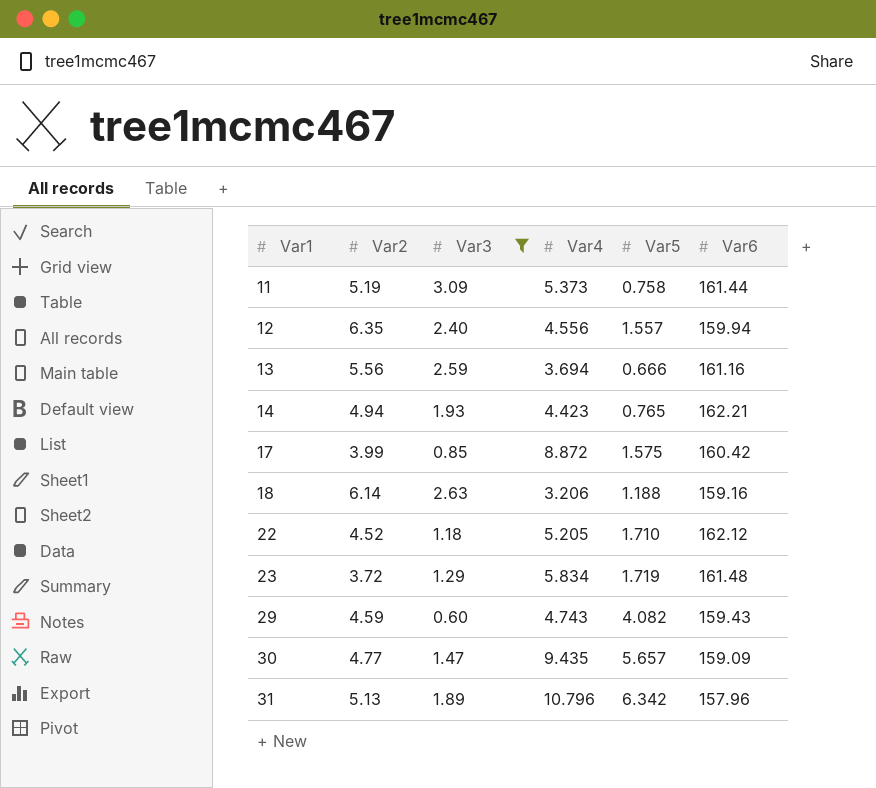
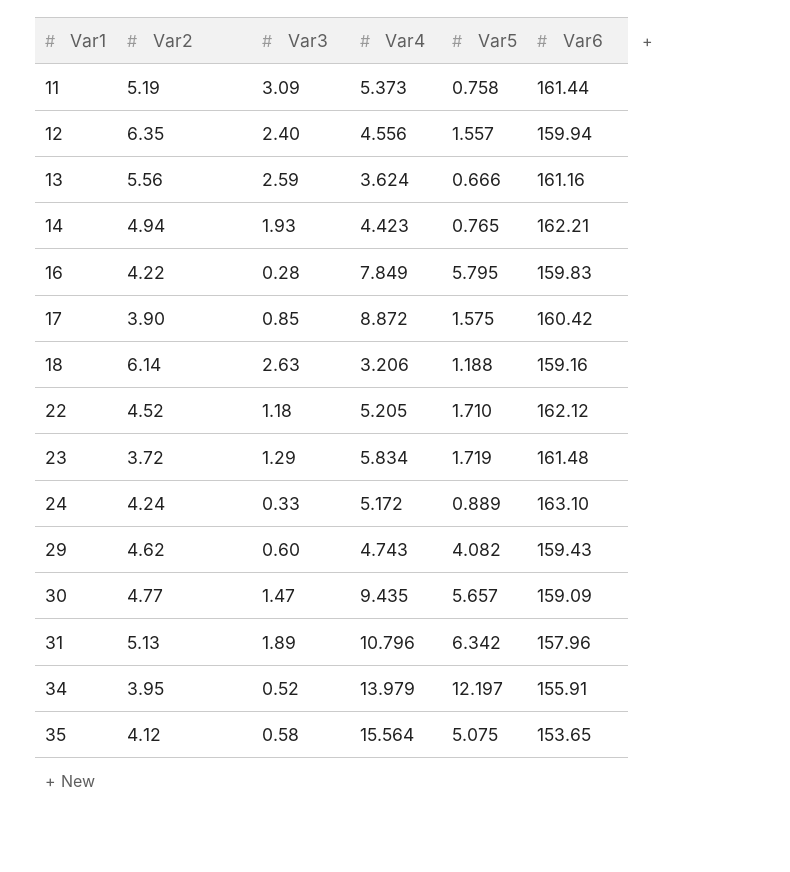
filter: Var3 >= 0.60 -> none
13 | Var4: 3.694 -> 3.624
17 | Var2: 3.99 -> 3.90
29 | Var2: 4.59 -> 4.62

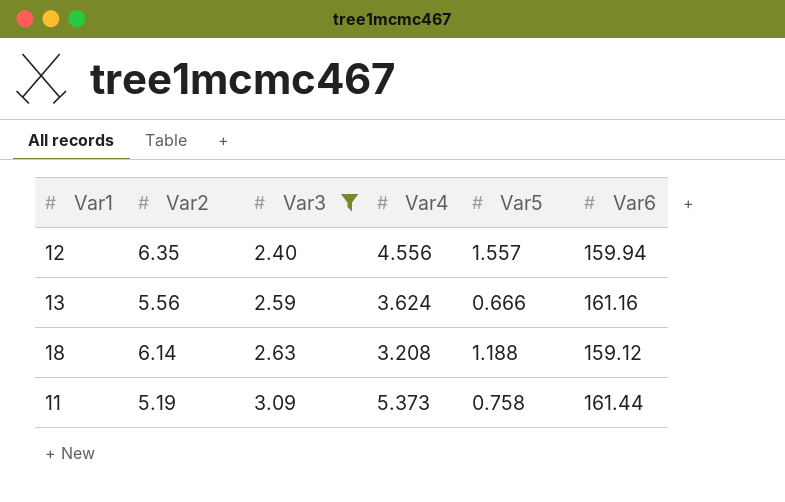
filter: none -> Var3 >= 2.40
row order: Var1 ascending -> Var3 ascending
18 | Var4: 3.206 -> 3.208
18 | Var6: 159.16 -> 159.12

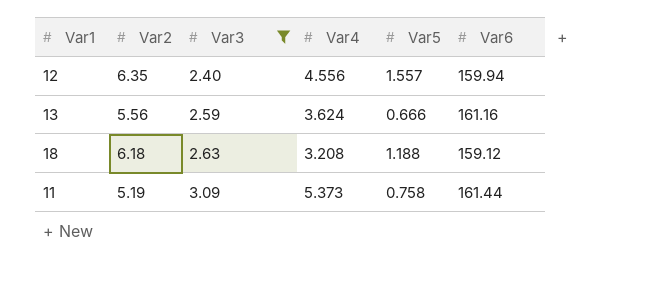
18 | Var2: 6.14 -> 6.18

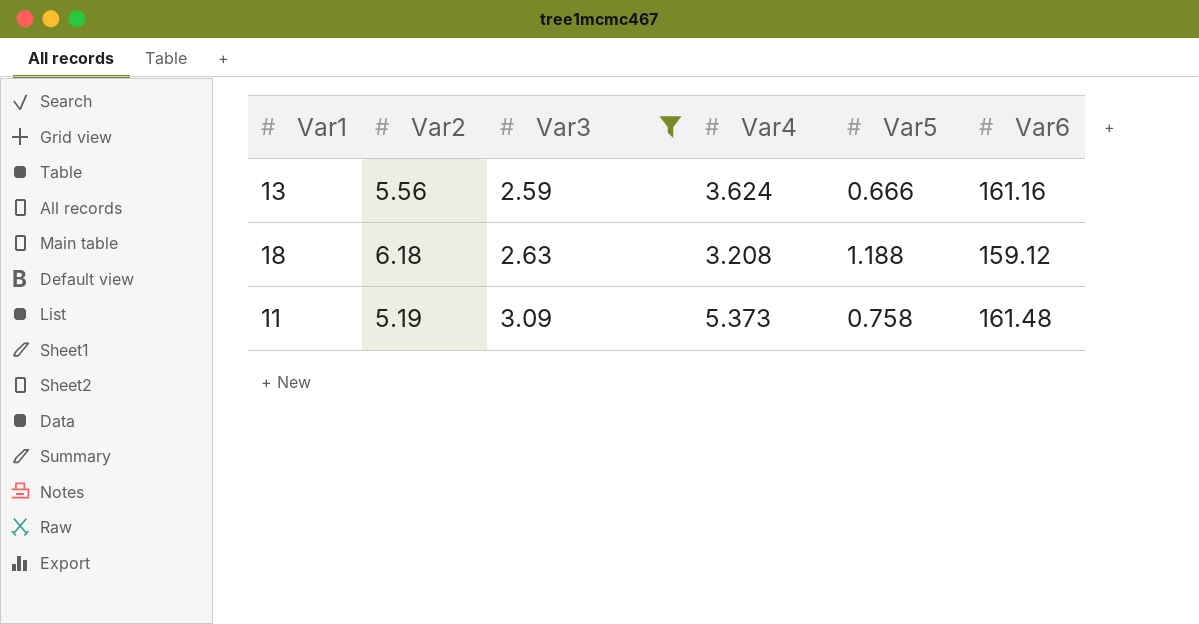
row 12: 6.35 | 2.40 | 4.556 | 1.557 | 159.94 -> none
11 | Var6: 161.44 -> 161.48

